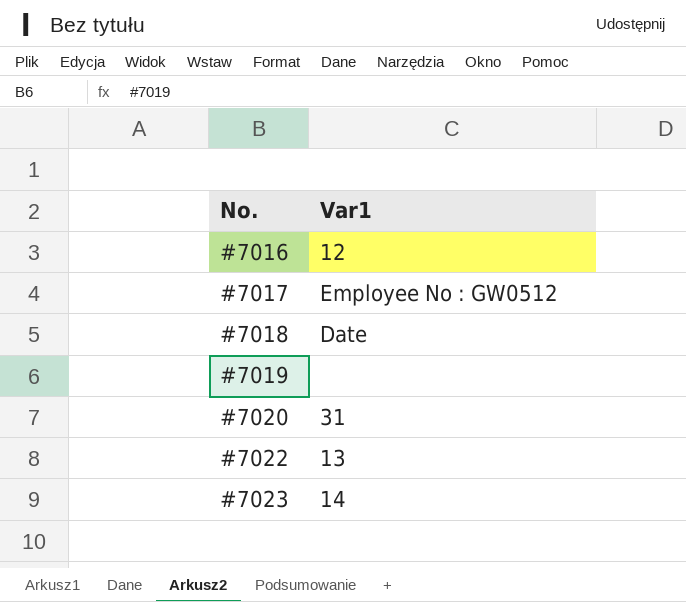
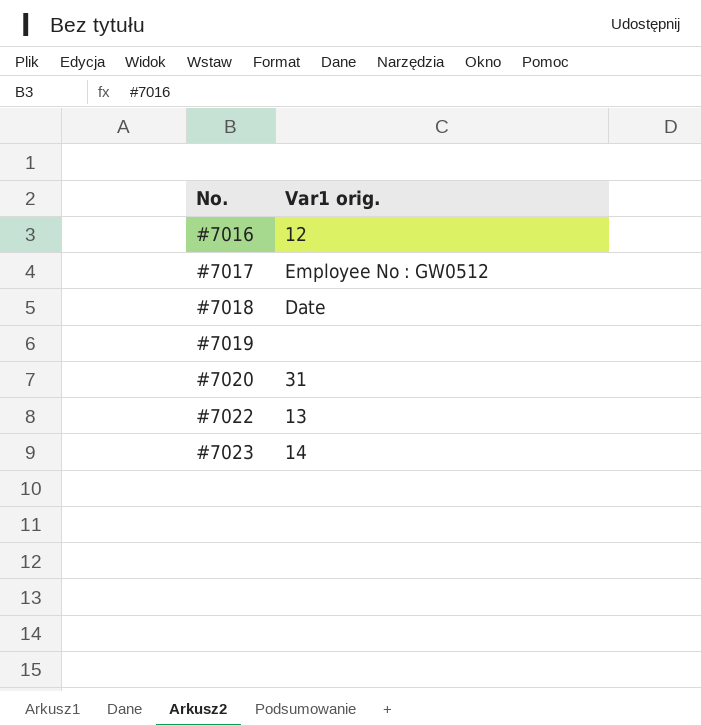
column name: Var1 -> Var1 orig.

